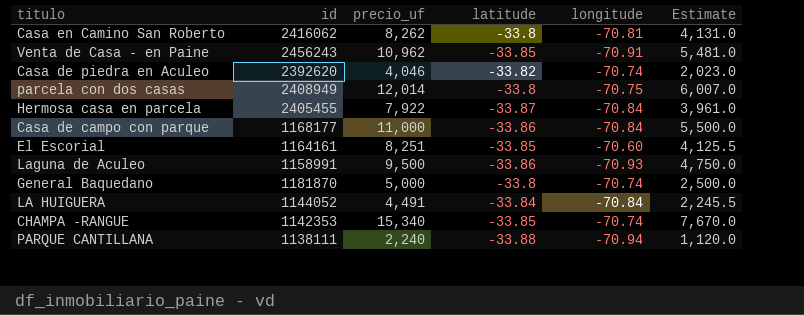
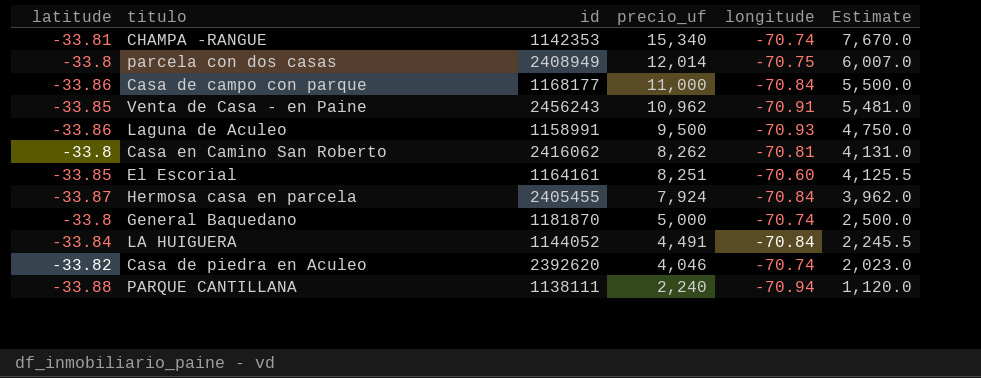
row order: none -> precio_uf descending
column latitude | position: 4 -> 1
CHAMPA -RANGUE | latitude: -33.85 -> -33.81
Hermosa casa en parcela | precio_uf: 7,922 -> 7,924
Hermosa casa en parcela | Estimate: 3,961.0 -> 3,962.0

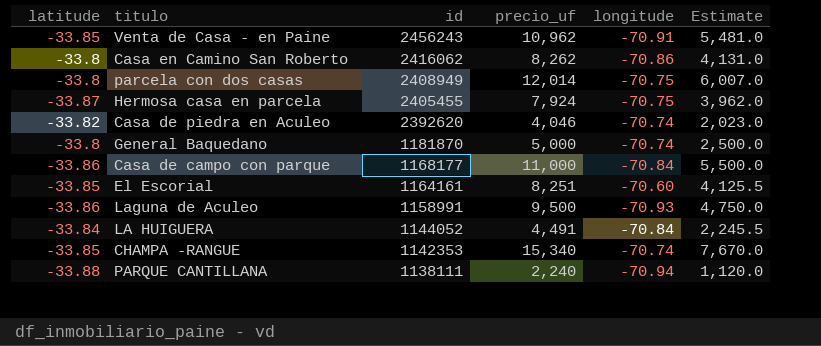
row order: precio_uf descending -> id descending
Casa en Camino San Roberto | longitude: -70.81 -> -70.86
Hermosa casa en parcela | longitude: -70.84 -> -70.75
CHAMPA -RANGUE | latitude: -33.81 -> -33.85

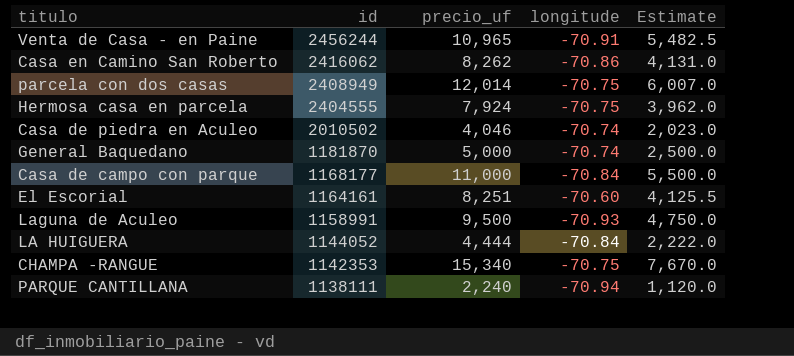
column latitude | position: 1 -> none
Venta de Casa - en Paine | id: 2456243 -> 2456244
Venta de Casa - en Paine | precio_uf: 10,962 -> 10,965
Venta de Casa - en Paine | Estimate: 5,481.0 -> 5,482.5
Hermosa casa en parcela | id: 2405455 -> 2404555
Casa de piedra en Aculeo | id: 2392620 -> 2010502
LA HUIGUERA | precio_uf: 4,491 -> 4,444
LA HUIGUERA | Estimate: 2,245.5 -> 2,222.0
CHAMPA -RANGUE | longitude: -70.74 -> -70.75

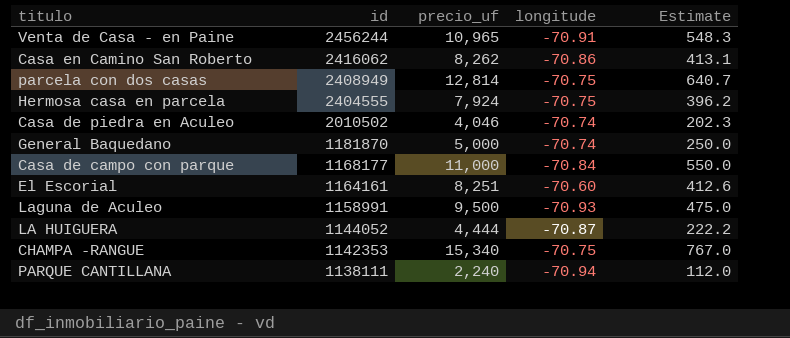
column Estimate | formula: [precio_uf] * 0.5 -> [precio_uf] * 0.05
parcela con dos casas | precio_uf: 12,014 -> 12,814
LA HUIGUERA | longitude: -70.84 -> -70.87

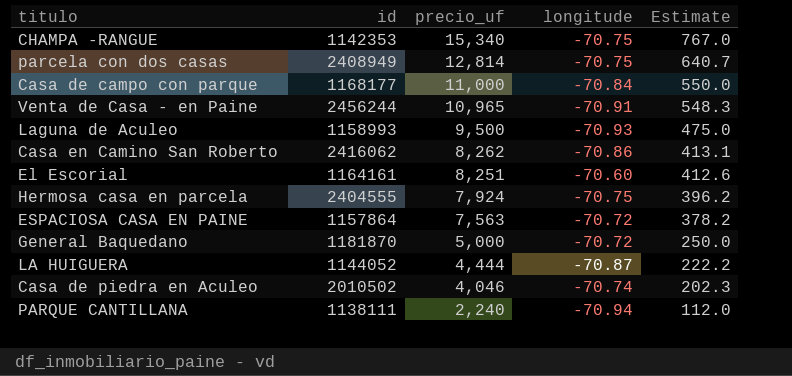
row order: id descending -> precio_uf descending
Laguna de Aculeo | id: 1158991 -> 1158993
row ESPACIOSA CASA EN PAINE: none -> 1157864 | 7,563 | -70.72 | 378.2
General Baquedano | longitude: -70.74 -> -70.72

